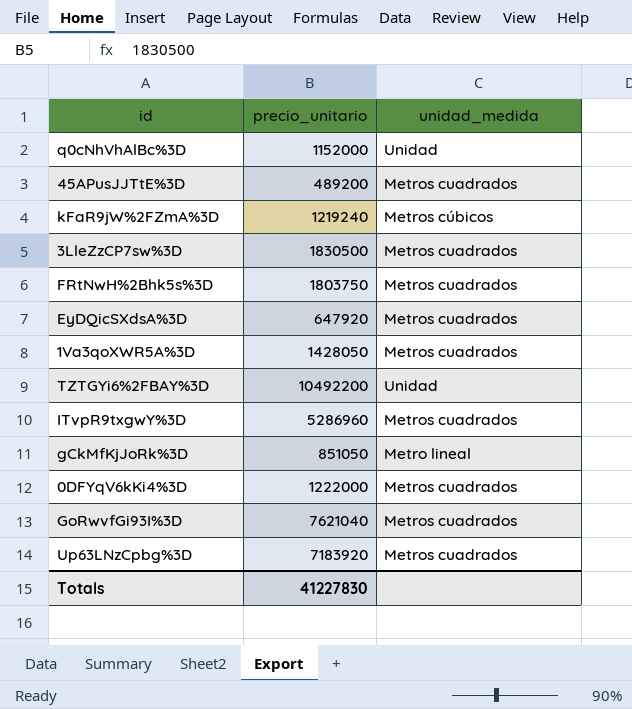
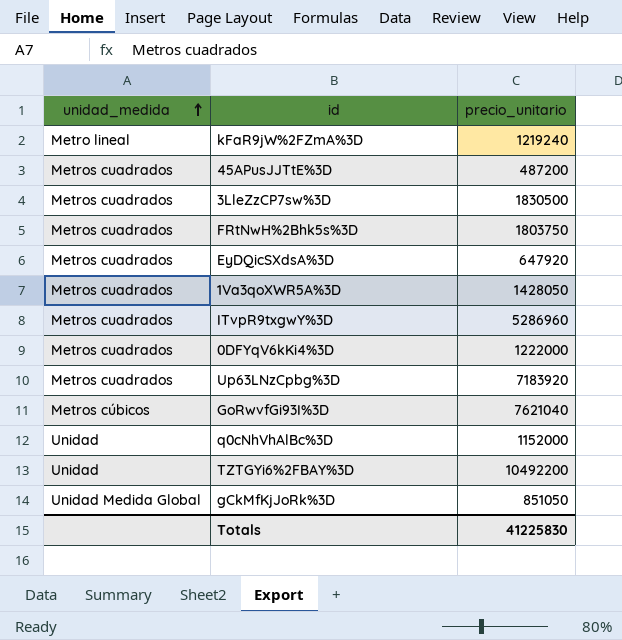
row order: none -> unidad_medida ascending
column unidad_medida | position: 3 -> 1
kFaR9jW%2FZmA%3D | unidad_medida: Metros cúbicos -> Metro lineal
45APusJJTtE%3D | precio_unitario: 489200 -> 487200
GoRwvfGi93I%3D | unidad_medida: Metros cuadrados -> Metros cúbicos
gCkMfKjJoRk%3D | unidad_medida: Metro lineal -> Unidad Medida Global
Totals | precio_unitario: 41227830 -> 41225830

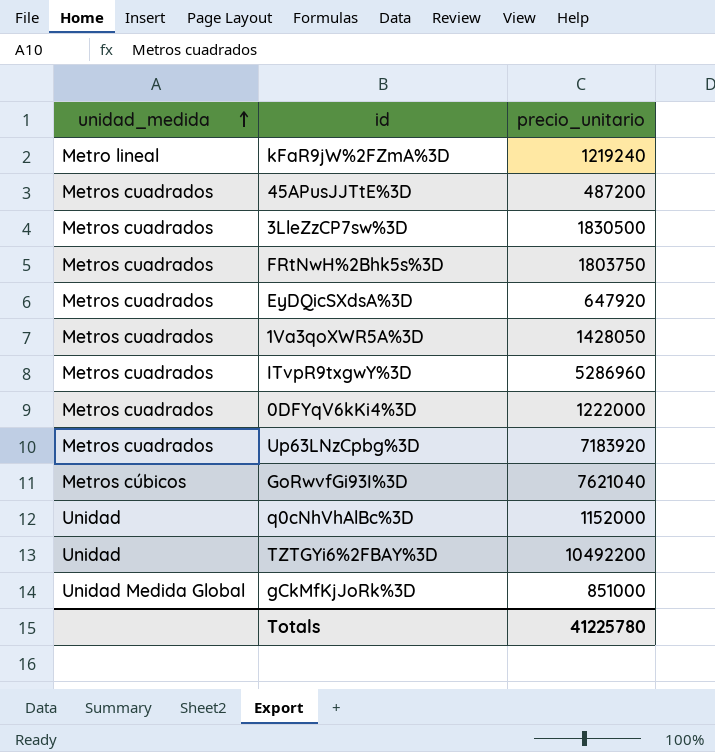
gCkMfKjJoRk%3D | precio_unitario: 851050 -> 851000
Totals | precio_unitario: 41225830 -> 41225780

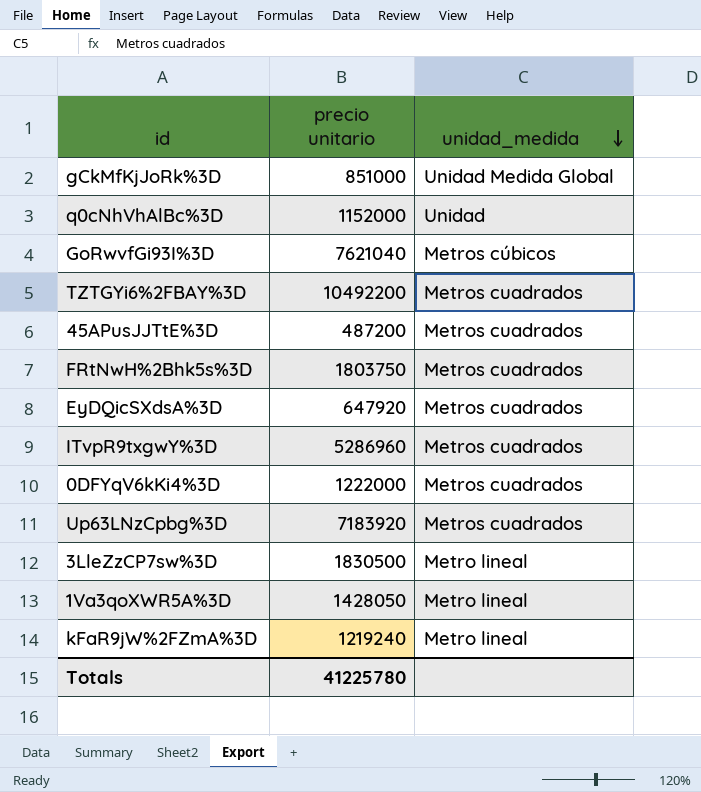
row order: unidad_medida ascending -> unidad_medida descending
column name: precio_unitario -> precio unitario
column unidad_medida | position: 1 -> 3
TZTGYi6%2FBAY%3D | unidad_medida: Unidad -> Metros cuadrados
3LleZzCP7sw%3D | unidad_medida: Metros cuadrados -> Metro lineal
1Va3qoXWR5A%3D | unidad_medida: Metros cuadrados -> Metro lineal

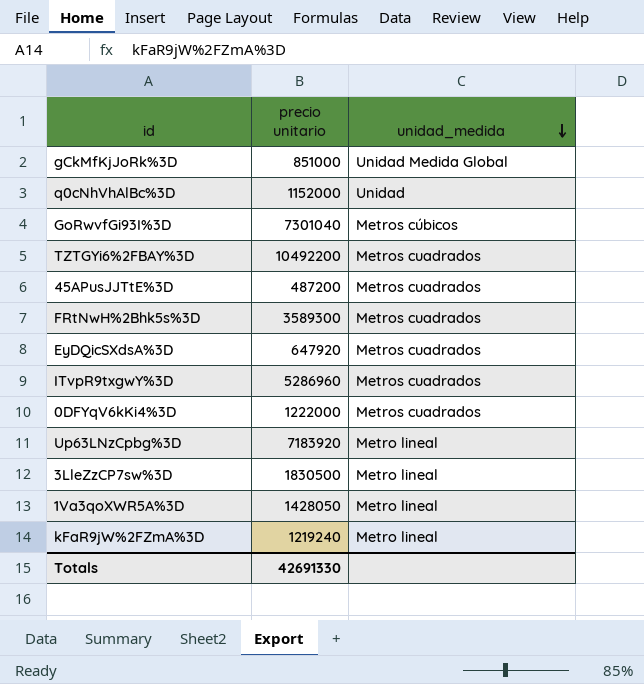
GoRwvfGi93I%3D | precio unitario: 7621040 -> 7301040
FRtNwH%2Bhk5s%3D | precio unitario: 1803750 -> 3589300
Up63LNzCpbg%3D | unidad_medida: Metros cuadrados -> Metro lineal
Totals | precio unitario: 41225780 -> 42691330

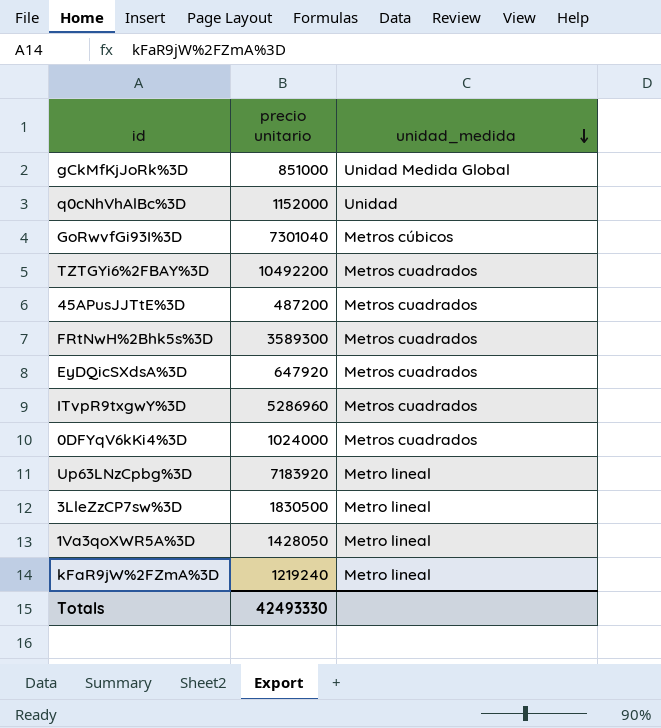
0DFYqV6kKi4%3D | precio unitario: 1222000 -> 1024000
Totals | precio unitario: 42691330 -> 42493330

